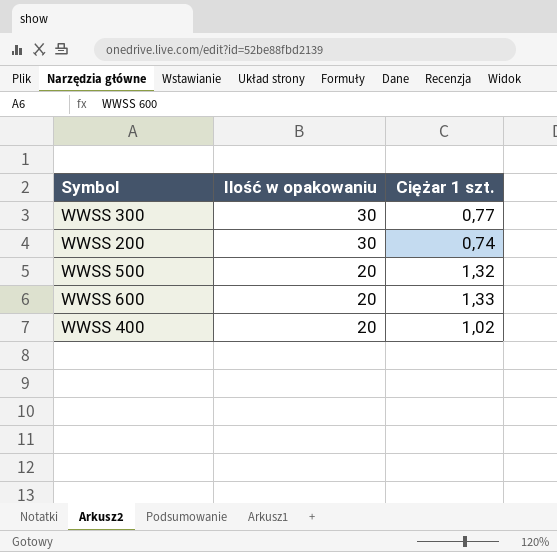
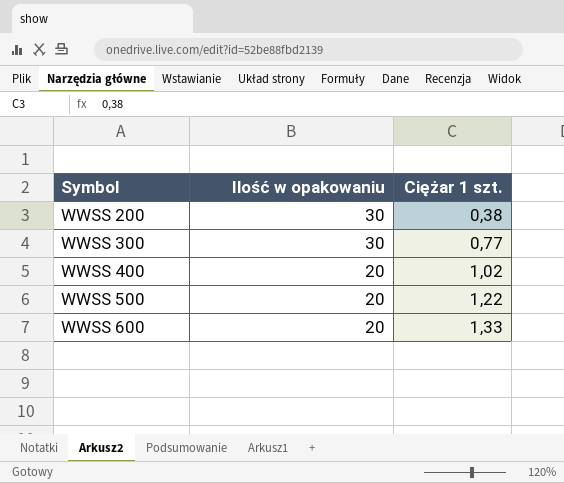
row order: Ilość w opakowaniu descending -> Symbol ascending
WWSS 200 | Ciężar 1 szt.: 0,74 -> 0,38
WWSS 500 | Ciężar 1 szt.: 1,32 -> 1,22

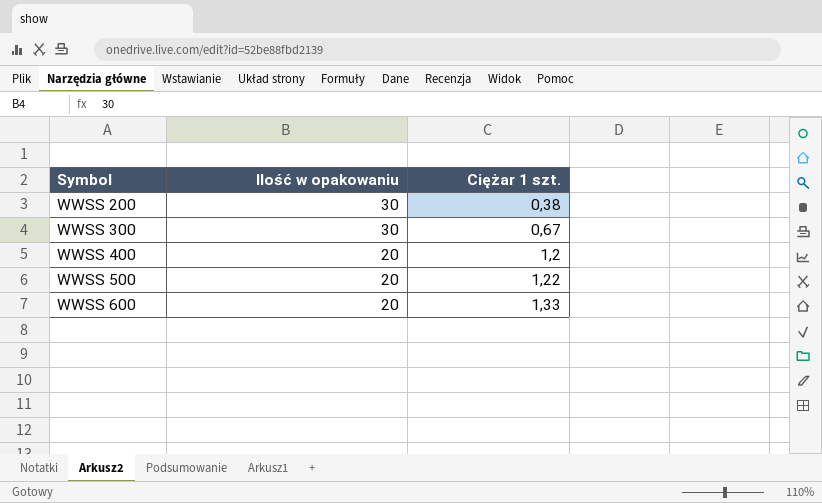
WWSS 300 | Ciężar 1 szt.: 0,77 -> 0,67
WWSS 400 | Ciężar 1 szt.: 1,02 -> 1,2

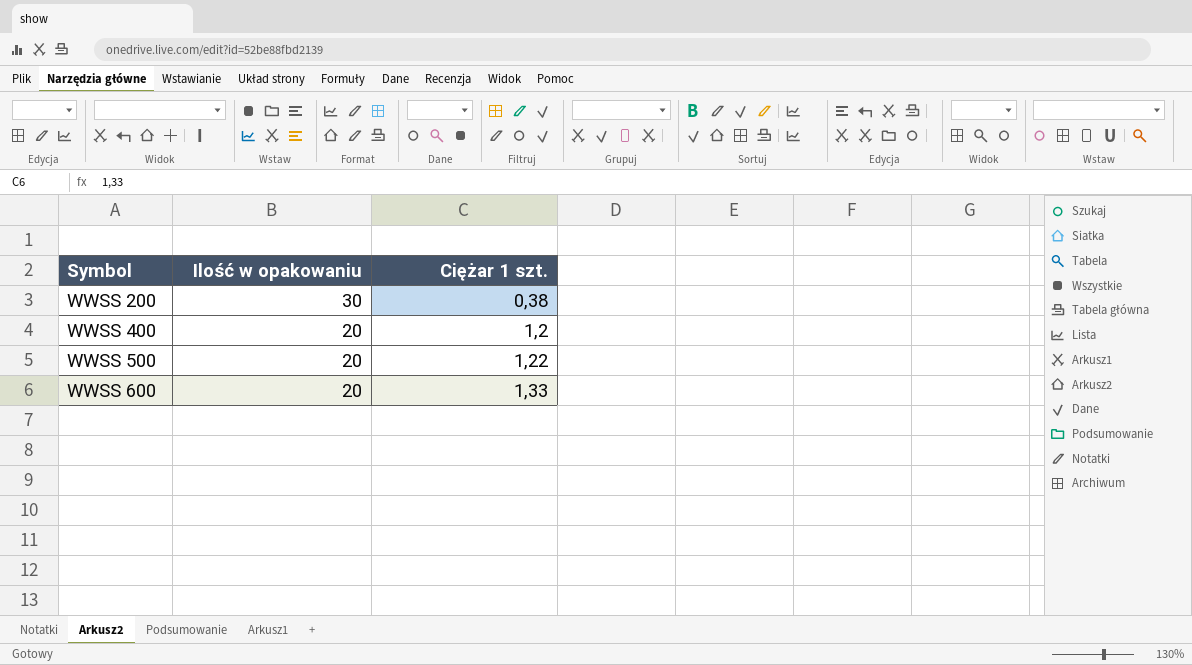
row WWSS 300: 30 | 0,67 -> none

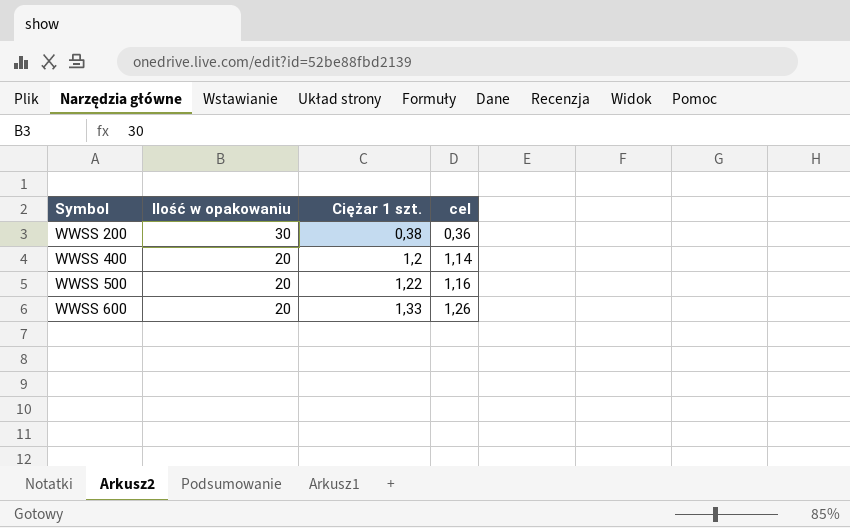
column cel | formula: none -> [Ciężar 1 szt.] * 0,95

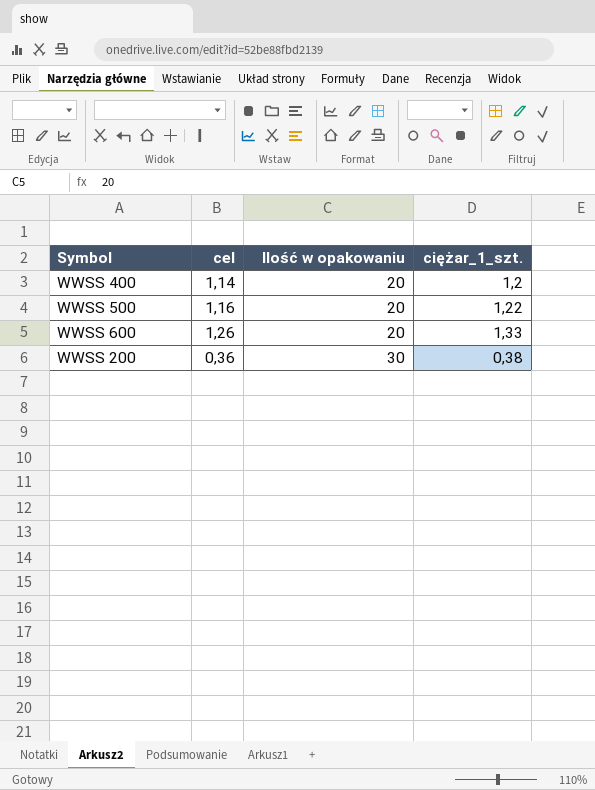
row order: Symbol ascending -> Ilość w opakowaniu ascending
column cel | position: 4 -> 2
column name: Ciężar 1 szt. -> ciężar_1_szt.

